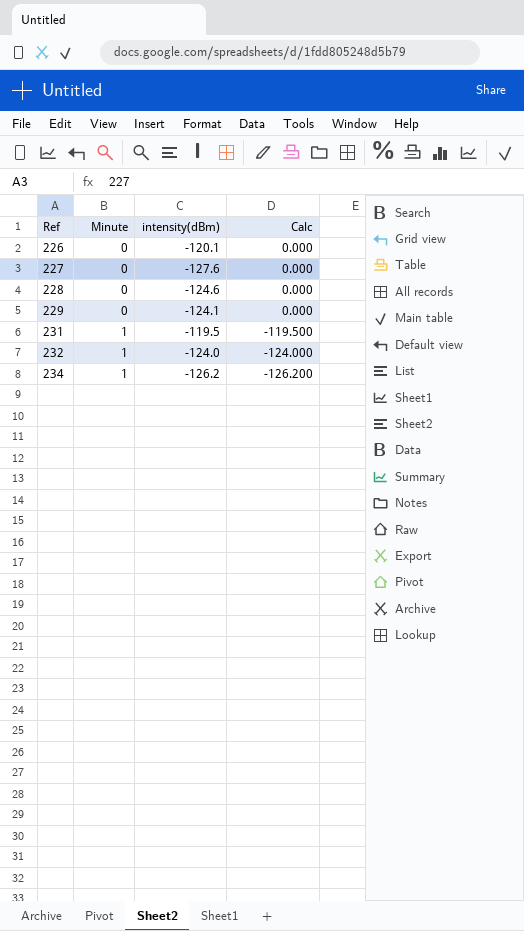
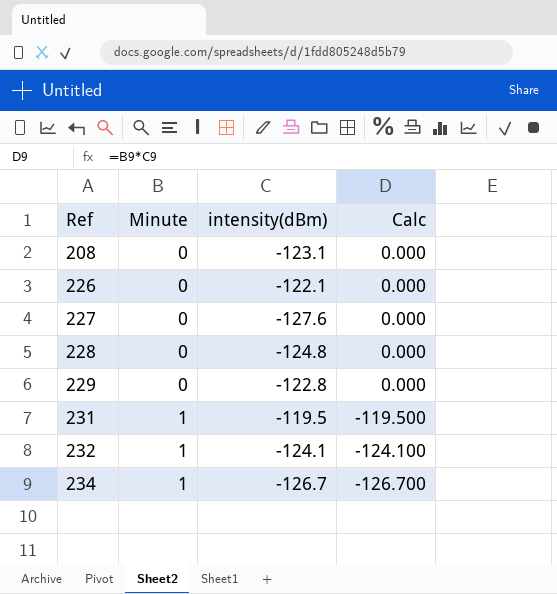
row 208: none -> 0 | -123.1 | 0.000
226 | intensity(dBm): -120.1 -> -122.1
228 | intensity(dBm): -124.6 -> -124.8
229 | intensity(dBm): -124.1 -> -122.8
232 | intensity(dBm): -124.0 -> -124.1
232 | Calc: -124.000 -> -124.100
234 | intensity(dBm): -126.2 -> -126.7
234 | Calc: -126.200 -> -126.700

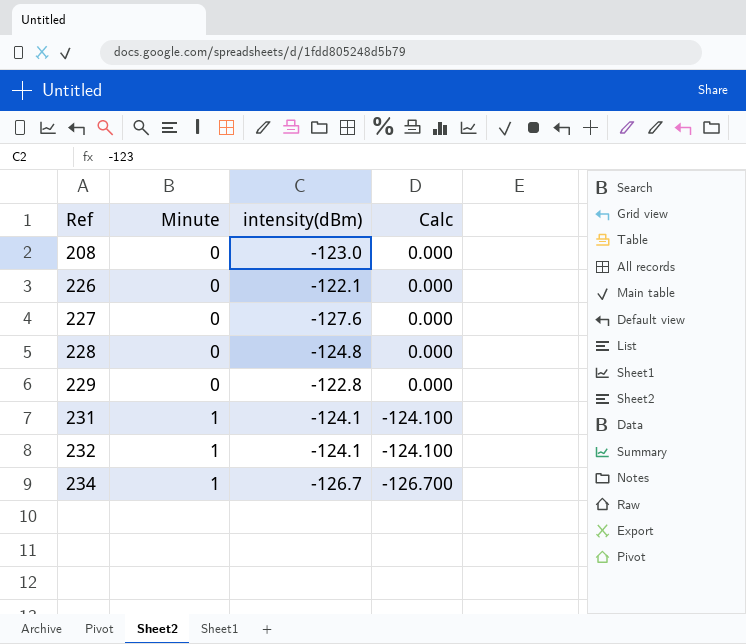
208 | intensity(dBm): -123.1 -> -123.0
231 | intensity(dBm): -119.5 -> -124.1
231 | Calc: -119.500 -> -124.100

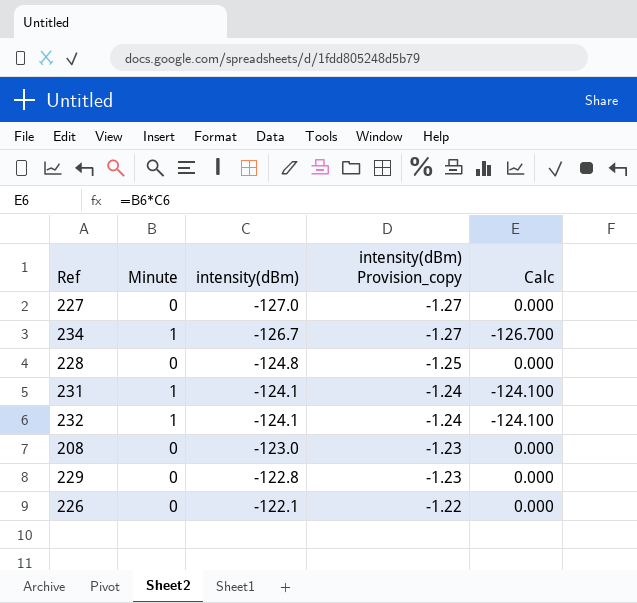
row order: Ref ascending -> intensity(dBm) ascending
column intensity(dBm) Provision_copy | formula: none -> [intensity(dBm)] * 0.01
227 | intensity(dBm): -127.6 -> -127.0

